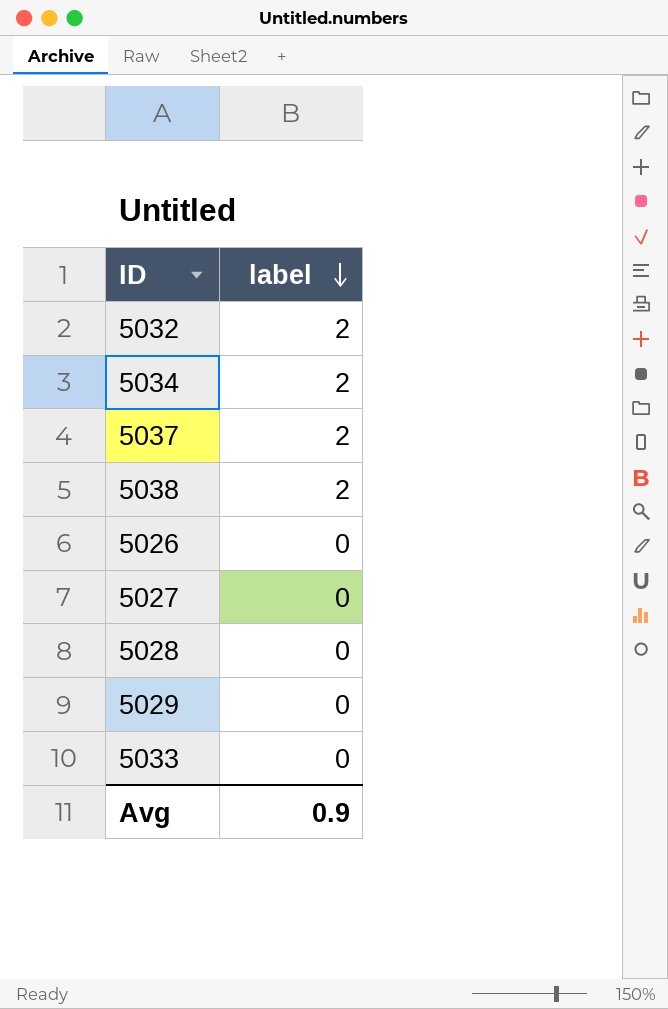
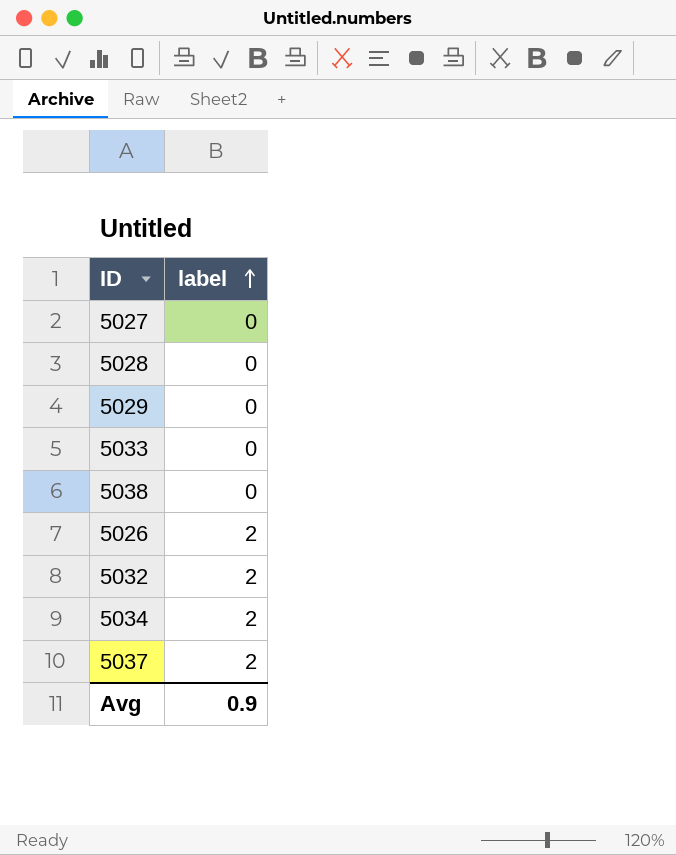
row order: label descending -> label ascending
5038 | label: 2 -> 0
5026 | label: 0 -> 2

